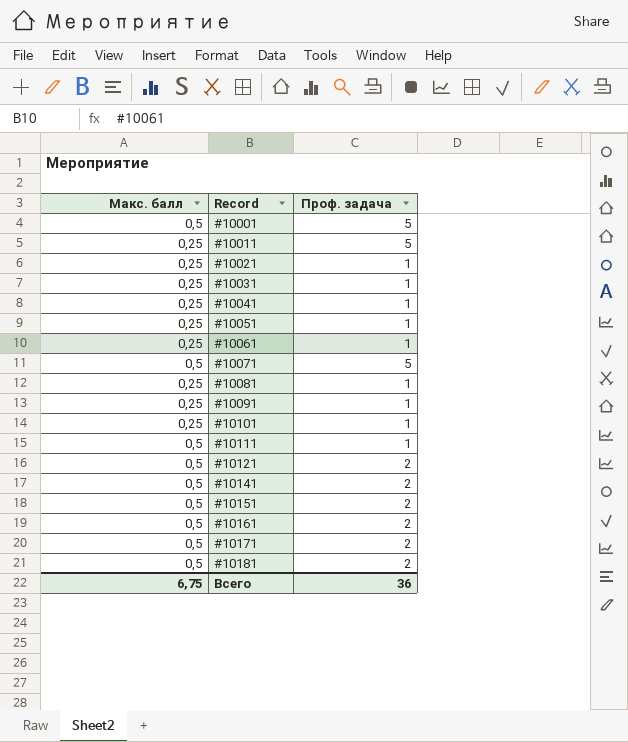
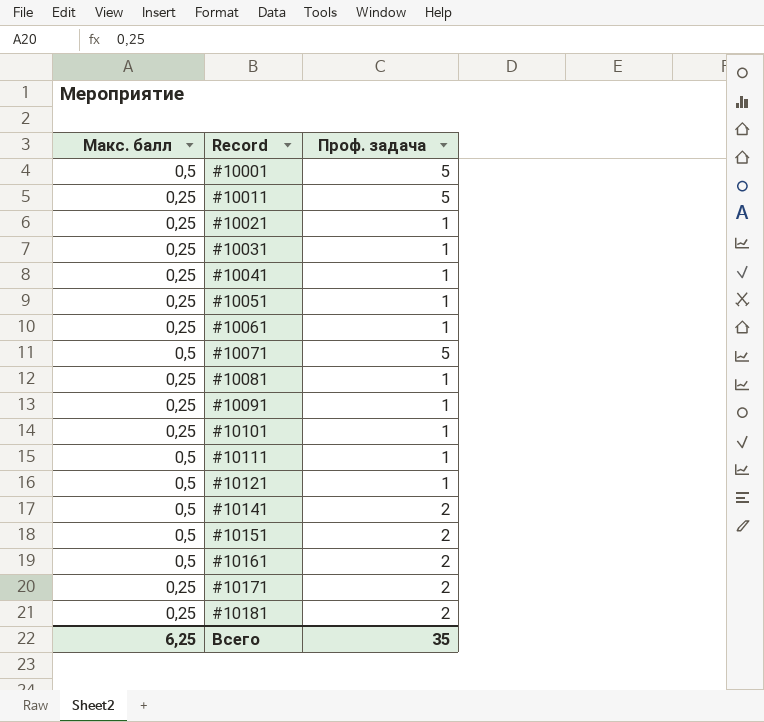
#10121 | Проф. задача: 2 -> 1
#10171 | Макс. балл: 0,5 -> 0,25
#10181 | Макс. балл: 0,5 -> 0,25
Всего | Макс. балл: 6,75 -> 6,25
Всего | Проф. задача: 36 -> 35

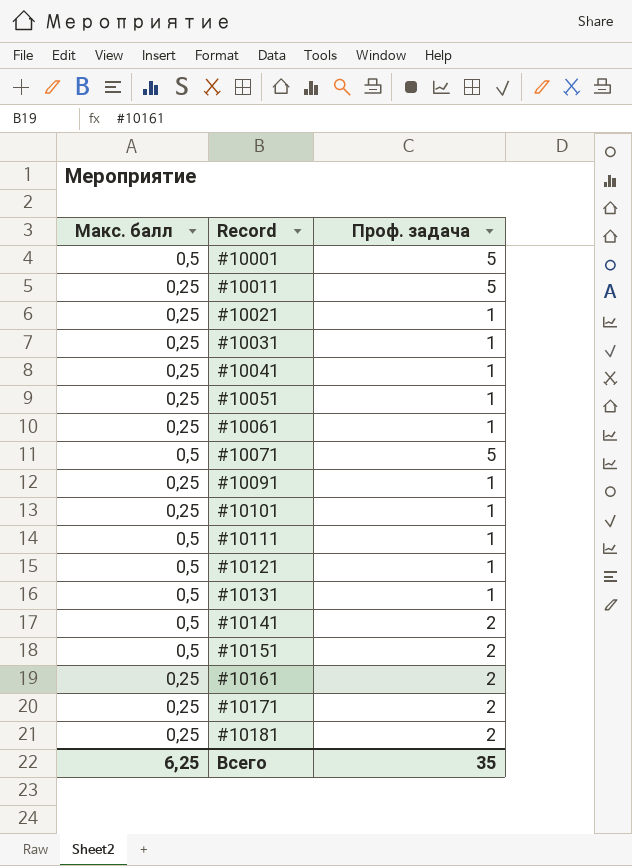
row #10081: 0,25 | 1 -> none
row #10131: none -> 0,5 | 1
#10161 | Макс. балл: 0,5 -> 0,25

